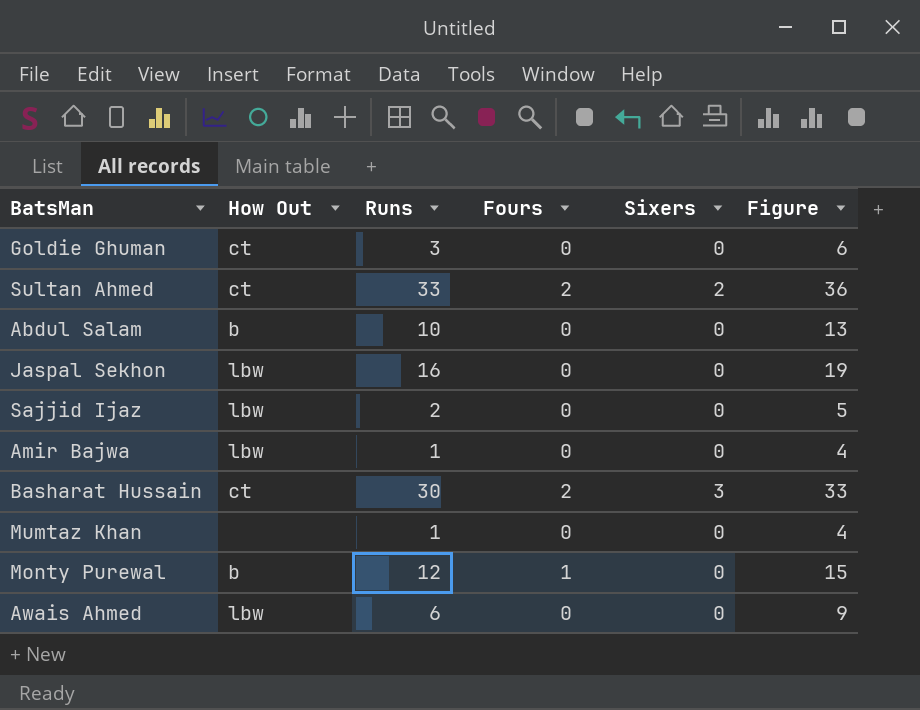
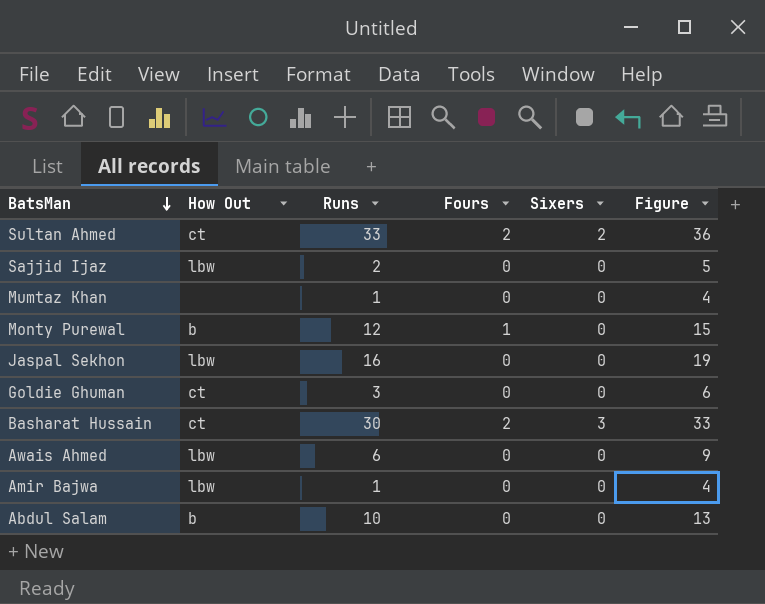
row order: none -> BatsMan descending

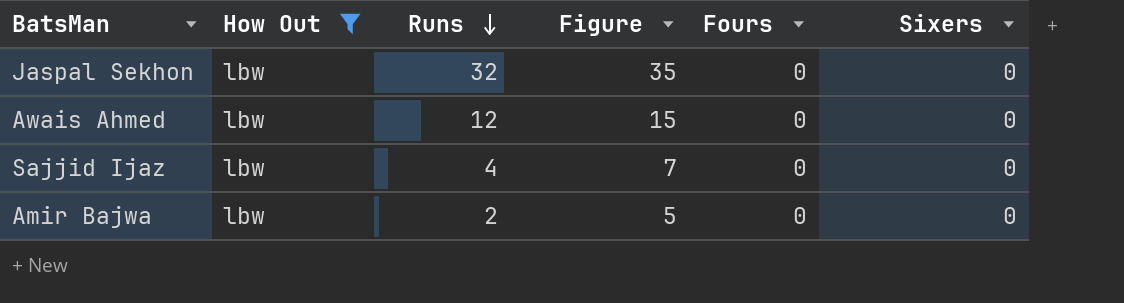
filter: none -> How Out = lbw
row order: BatsMan descending -> Runs descending
column Figure | position: 6 -> 4
Jaspal Sekhon | Runs: 16 -> 32
Jaspal Sekhon | Figure: 19 -> 35
Awais Ahmed | Runs: 6 -> 12
Awais Ahmed | Figure: 9 -> 15
Sajjid Ijaz | Runs: 2 -> 4
Sajjid Ijaz | Figure: 5 -> 7
Amir Bajwa | Runs: 1 -> 2
Amir Bajwa | Figure: 4 -> 5

